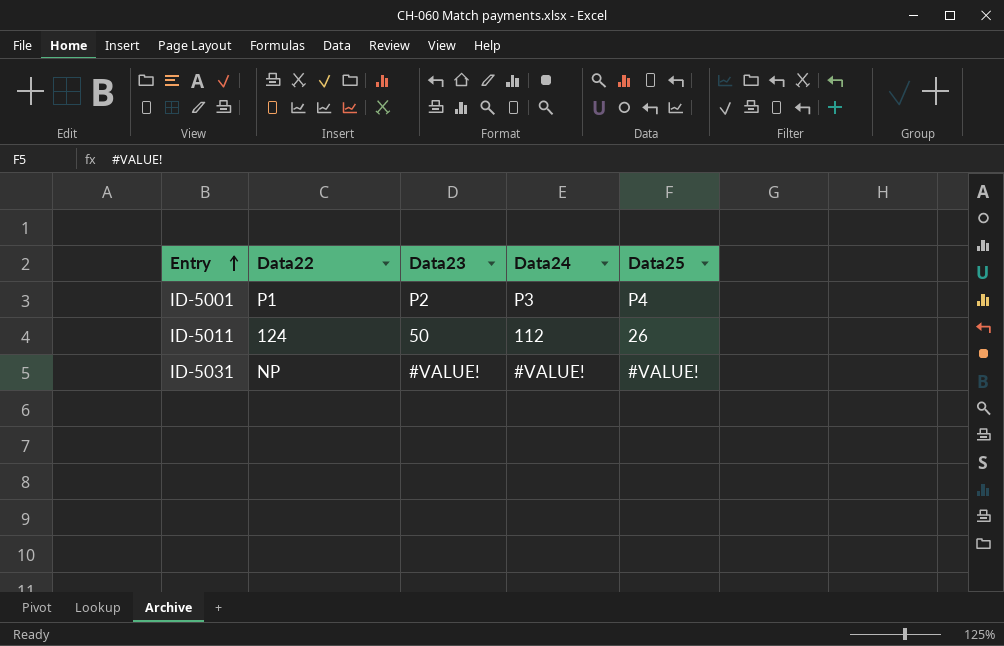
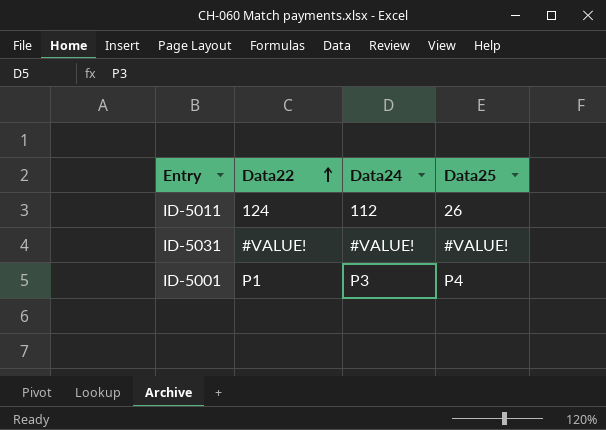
row order: Entry ascending -> Data22 ascending
column Data23 | position: 3 -> none
ID-5031 | Data22: NP -> #VALUE!

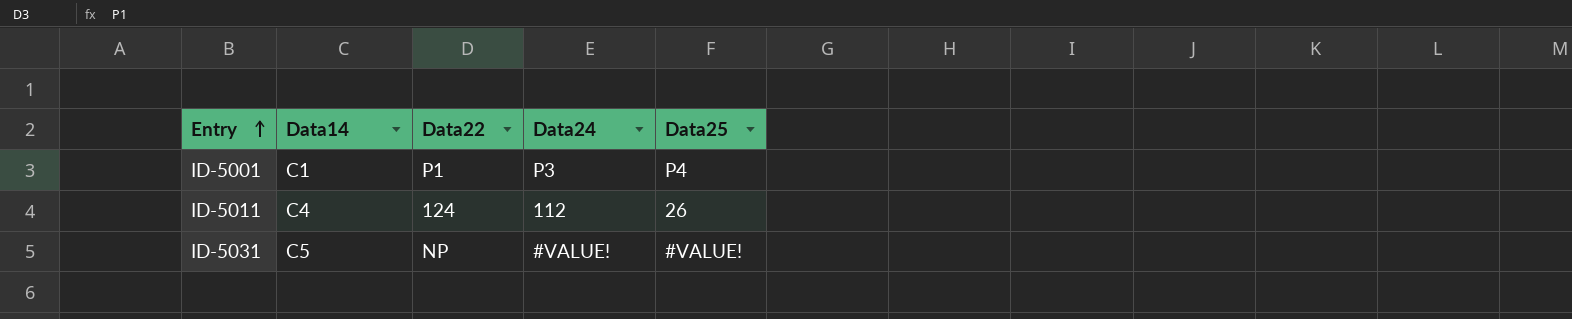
row order: Data22 ascending -> Entry ascending
column Data14 | position: none -> 2
ID-5031 | Data22: #VALUE! -> NP

